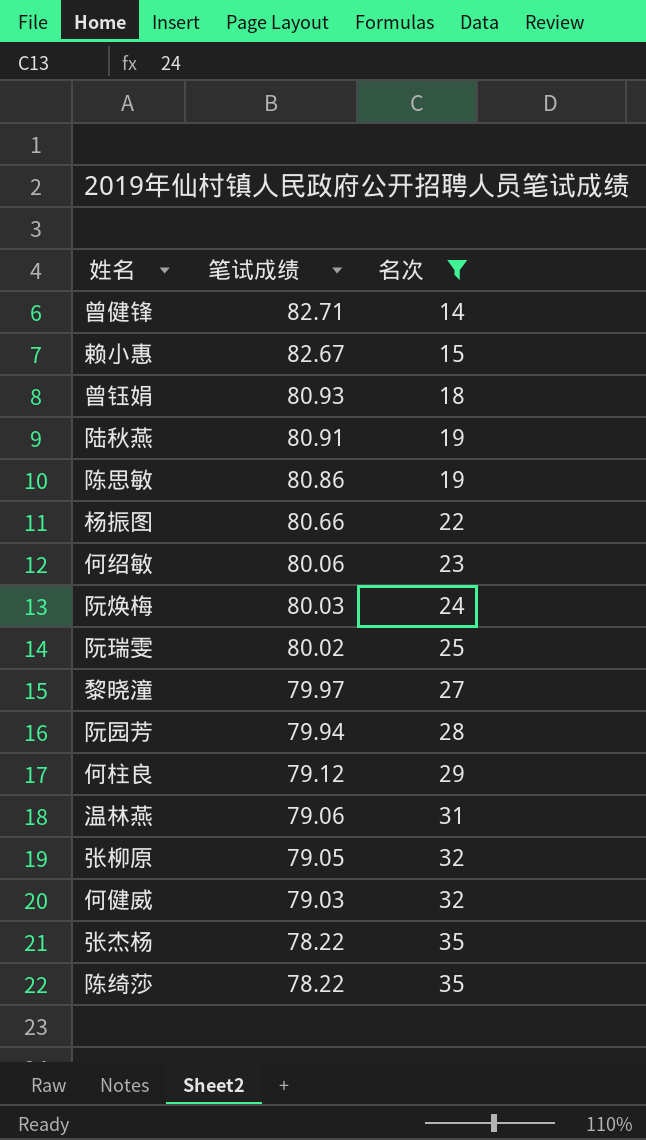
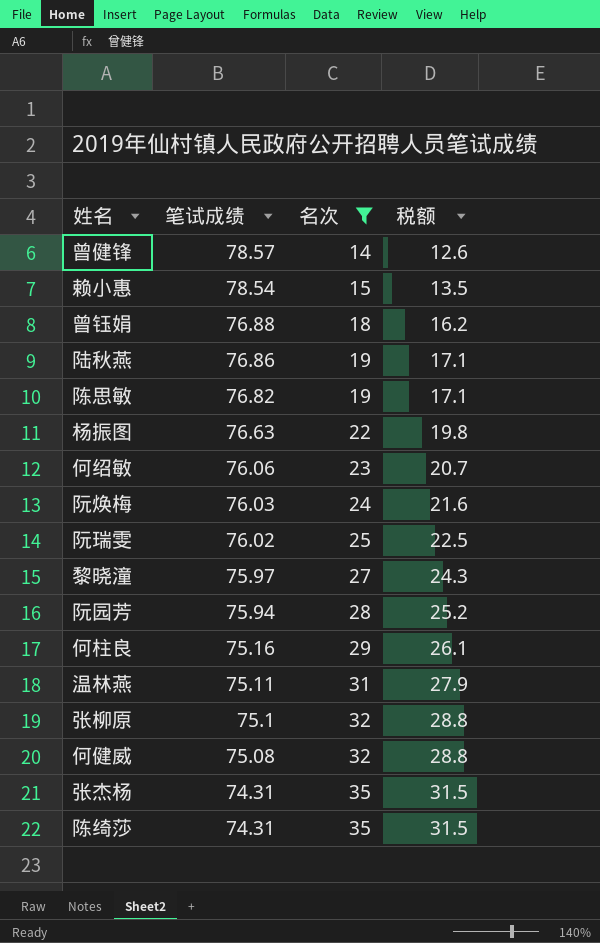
column 税额 | formula: none -> [名次] * 0.9
曾健锋 | 笔试成绩: 82.71 -> 78.57
赖小惠 | 笔试成绩: 82.67 -> 78.54
曾钰娟 | 笔试成绩: 80.93 -> 76.88
陆秋燕 | 笔试成绩: 80.91 -> 76.86
陈思敏 | 笔试成绩: 80.86 -> 76.82
杨振图 | 笔试成绩: 80.66 -> 76.63
何绍敏 | 笔试成绩: 80.06 -> 76.06
阮焕梅 | 笔试成绩: 80.03 -> 76.03
阮瑞雯 | 笔试成绩: 80.02 -> 76.02
黎晓潼 | 笔试成绩: 79.97 -> 75.97
阮园芳 | 笔试成绩: 79.94 -> 75.94
何柱良 | 笔试成绩: 79.12 -> 75.16
温林燕 | 笔试成绩: 79.06 -> 75.11
张柳原 | 笔试成绩: 79.05 -> 75.1
何健威 | 笔试成绩: 79.03 -> 75.08
张杰杨 | 笔试成绩: 78.22 -> 74.31
陈绮莎 | 笔试成绩: 78.22 -> 74.31

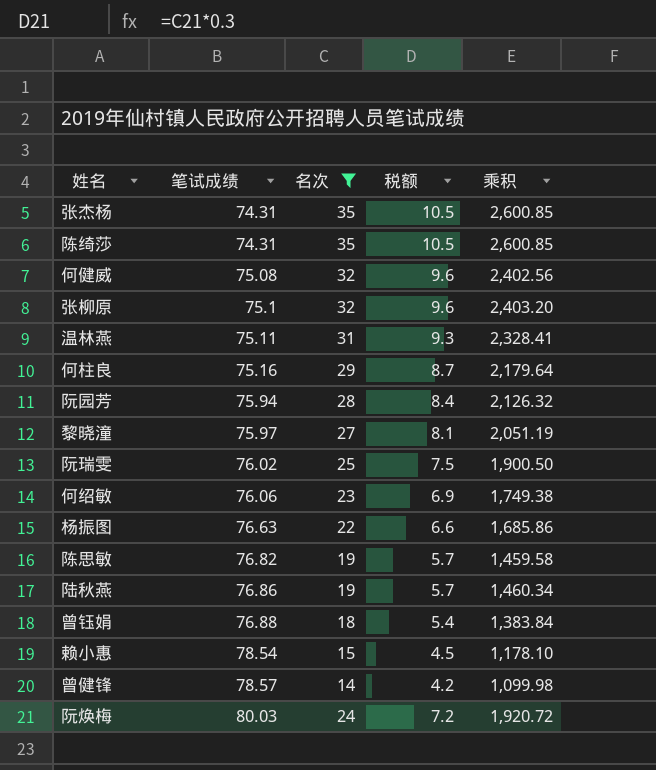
row order: 笔试成绩 descending -> 笔试成绩 ascending
column 税额 | formula: [名次] * 0.9 -> [名次] * 0.3
column 乘积 | formula: none -> [笔试成绩] * [名次]
阮焕梅 | 笔试成绩: 76.03 -> 80.03

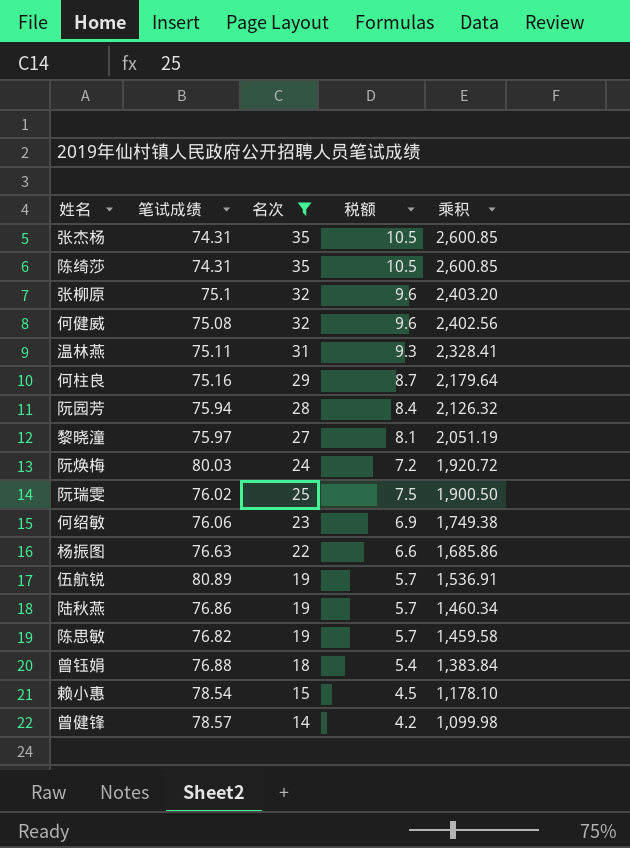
row order: 笔试成绩 ascending -> 乘积 descending
row 伍航锐: none -> 80.89 | 19 | 5.7 | 1,536.91

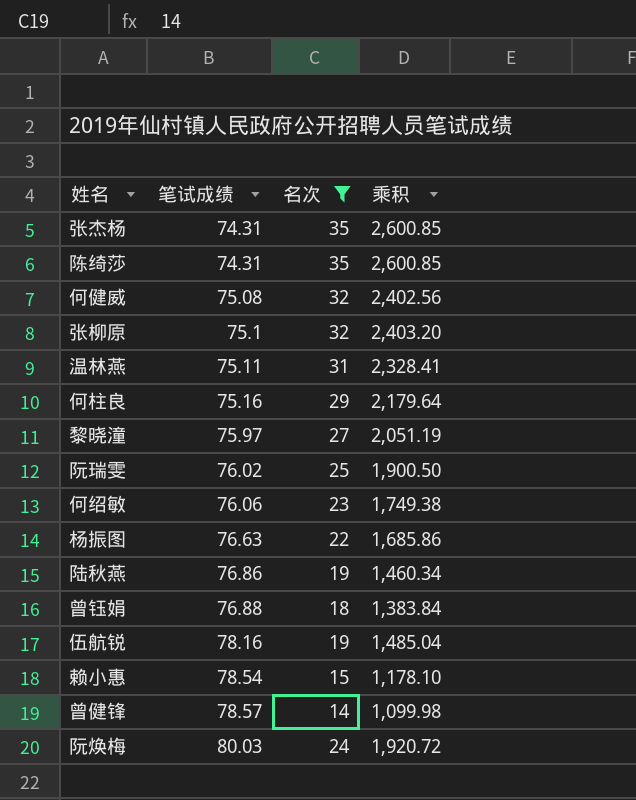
row order: 乘积 descending -> 笔试成绩 ascending
column 税额 | formula: [名次] * 0.3 -> none
row 阮园芳: 75.94 | 28 | 8.4 | 2,126.32 -> none
row 陈思敏: 76.82 | 19 | 5.7 | 1,459.58 -> none
伍航锐 | 笔试成绩: 80.89 -> 78.16
伍航锐 | 乘积: 1,536.91 -> 1,485.04

